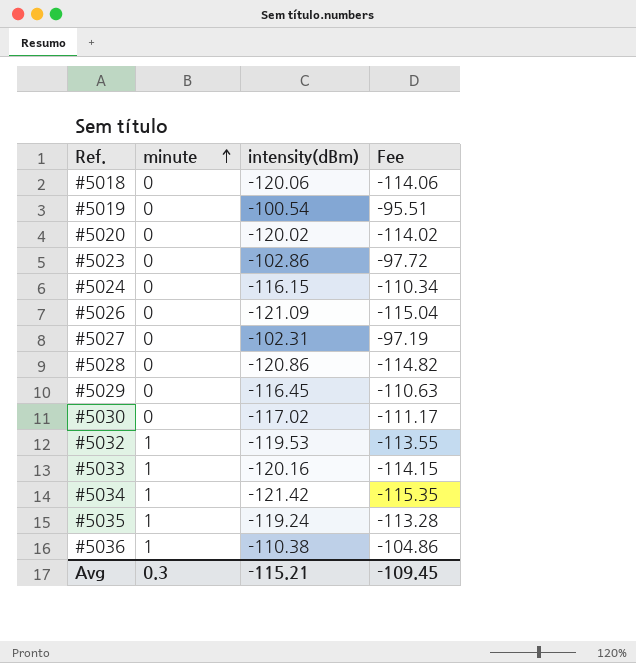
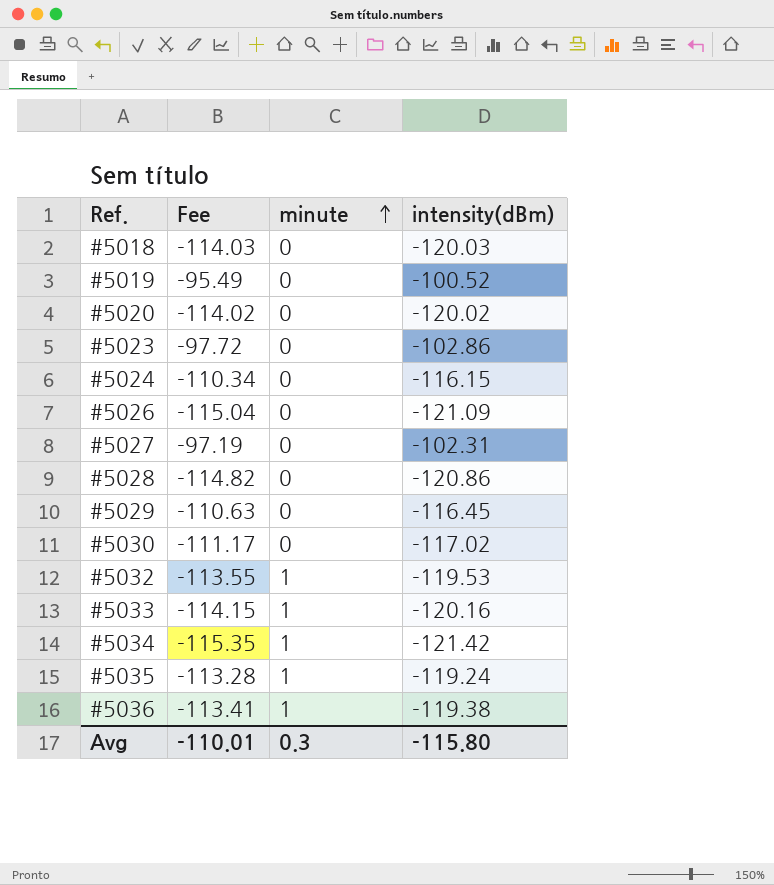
column Fee | position: 4 -> 2
#5018 | Fee: -114.06 -> -114.03
#5018 | intensity(dBm): -120.06 -> -120.03
#5019 | Fee: -95.51 -> -95.49
#5019 | intensity(dBm): -100.54 -> -100.52
#5036 | Fee: -104.86 -> -113.41
#5036 | intensity(dBm): -110.38 -> -119.38
Avg | Fee: -109.45 -> -110.01
Avg | intensity(dBm): -115.21 -> -115.80

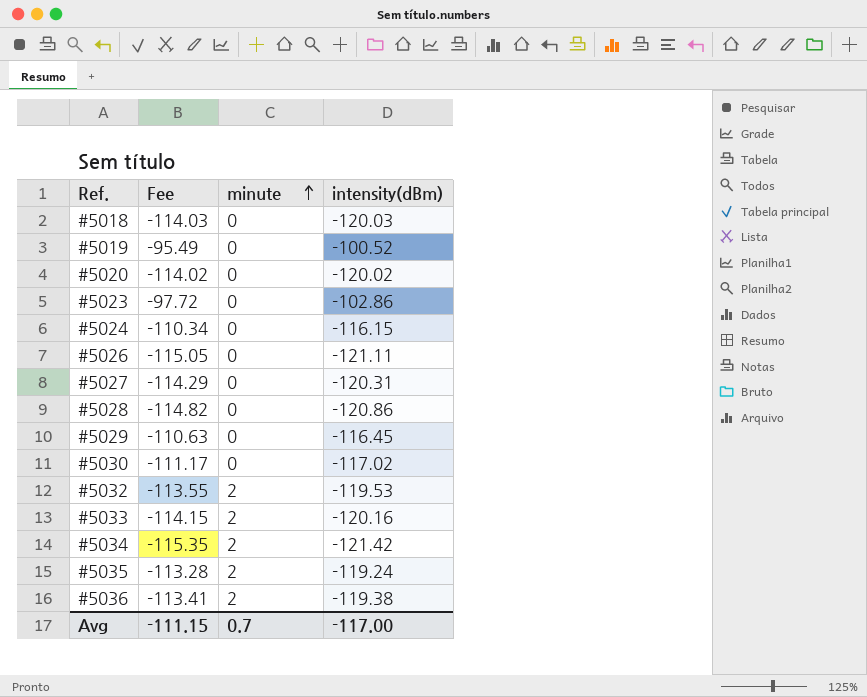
#5026 | Fee: -115.04 -> -115.05
#5026 | intensity(dBm): -121.09 -> -121.11
#5027 | Fee: -97.19 -> -114.29
#5027 | intensity(dBm): -102.31 -> -120.31
#5032 | minute: 1 -> 2
#5033 | minute: 1 -> 2
#5034 | minute: 1 -> 2
#5035 | minute: 1 -> 2
#5036 | minute: 1 -> 2
Avg | Fee: -110.01 -> -111.15
Avg | minute: 0.3 -> 0.7
Avg | intensity(dBm): -115.80 -> -117.00

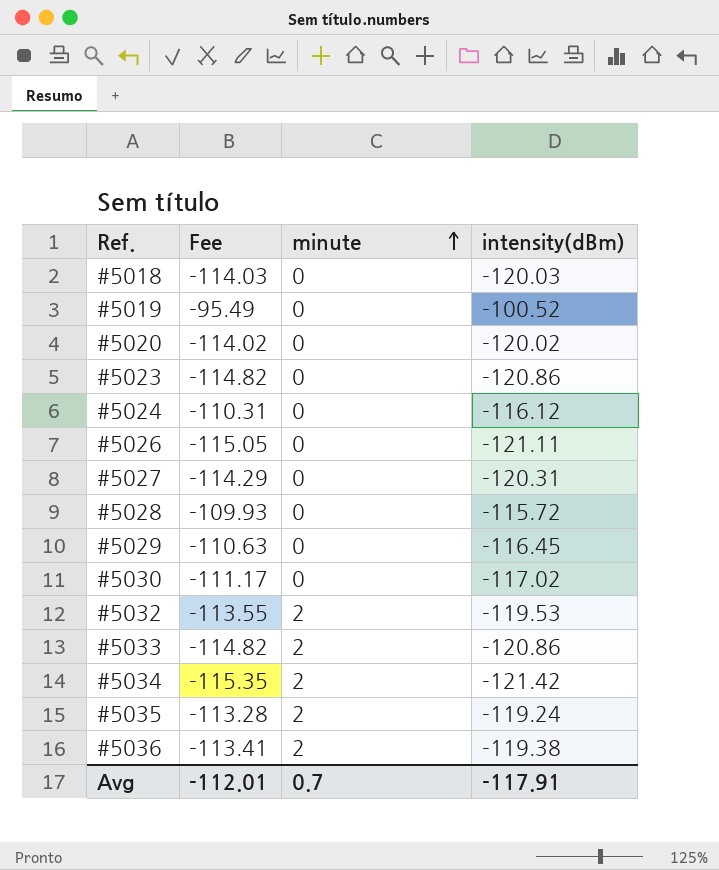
#5023 | Fee: -97.72 -> -114.82
#5023 | intensity(dBm): -102.86 -> -120.86
#5024 | Fee: -110.34 -> -110.31
#5024 | intensity(dBm): -116.15 -> -116.12
#5028 | Fee: -114.82 -> -109.93
#5028 | intensity(dBm): -120.86 -> -115.72
#5033 | Fee: -114.15 -> -114.82
#5033 | intensity(dBm): -120.16 -> -120.86
Avg | Fee: -111.15 -> -112.01
Avg | intensity(dBm): -117.00 -> -117.91

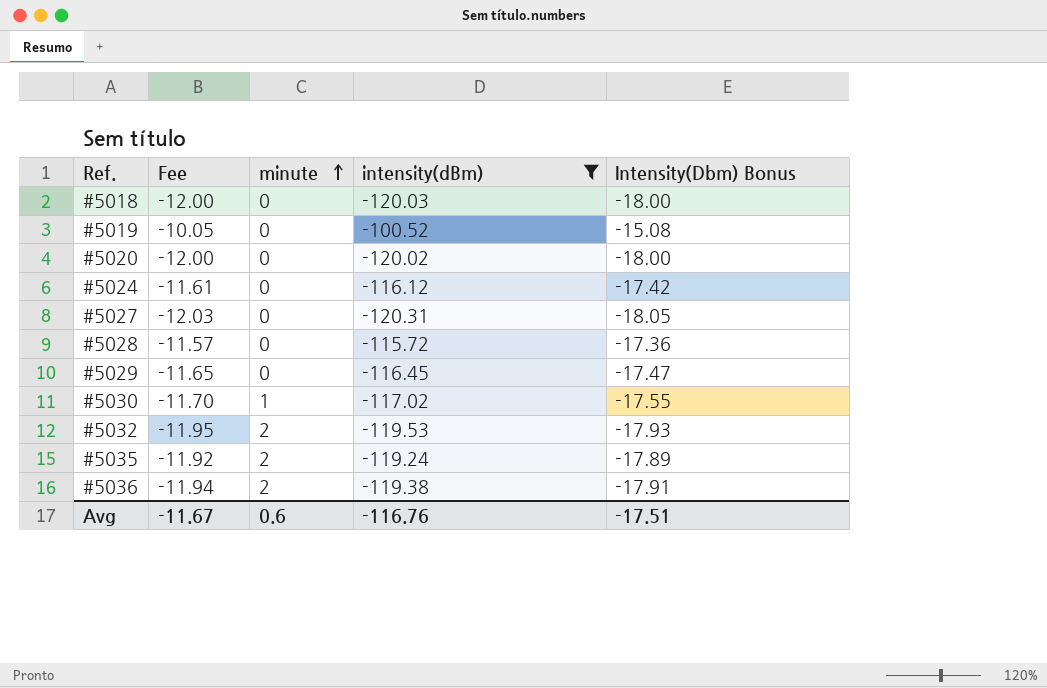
filter: none -> intensity(dBm) >= -120.31
column Fee | formula: [intensity(dBm)] * 0.95 -> [intensity(dBm)] * 0.1
column Intensity(Dbm) Bonus | formula: none -> [intensity(dBm)] * 0.15
#5030 | minute: 0 -> 1
Avg | Fee: -112.01 -> -11.67
Avg | minute: 0.7 -> 0.6
Avg | intensity(dBm): -117.91 -> -116.76

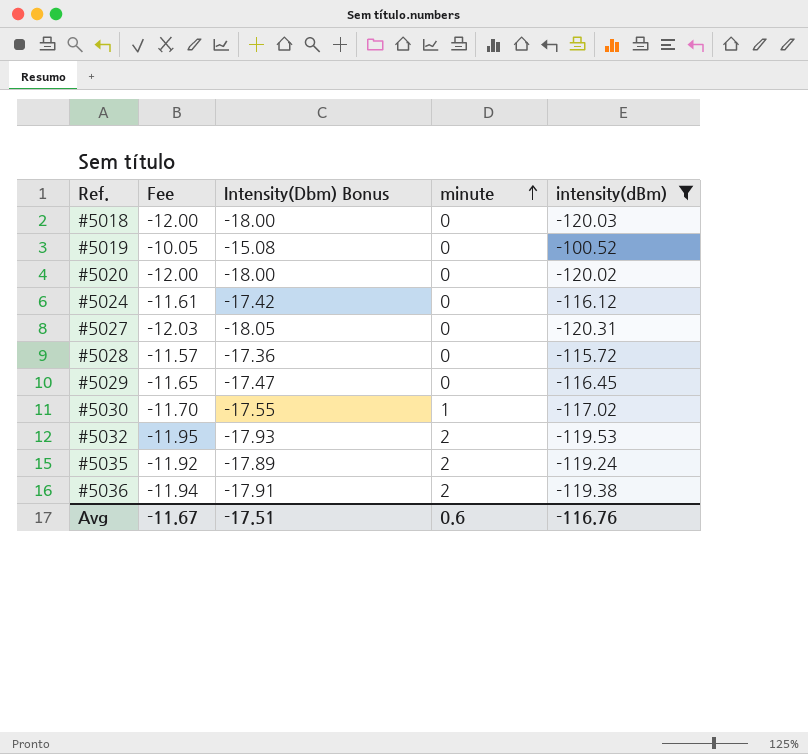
column Intensity(Dbm) Bonus | position: 5 -> 3

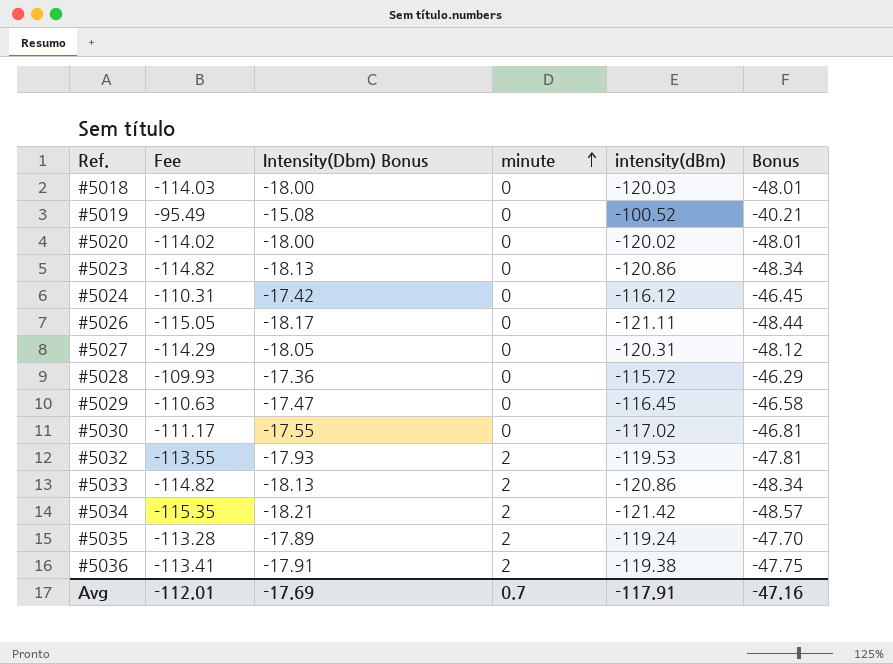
filter: intensity(dBm) >= -120.31 -> none
column Fee | formula: [intensity(dBm)] * 0.1 -> [intensity(dBm)] * 0.95
column Bonus | formula: none -> [intensity(dBm)] * 0.4
#5030 | minute: 1 -> 0
Avg | Fee: -11.67 -> -112.01
Avg | Intensity(Dbm) Bonus: -17.51 -> -17.69
Avg | minute: 0.6 -> 0.7
Avg | intensity(dBm): -116.76 -> -117.91

